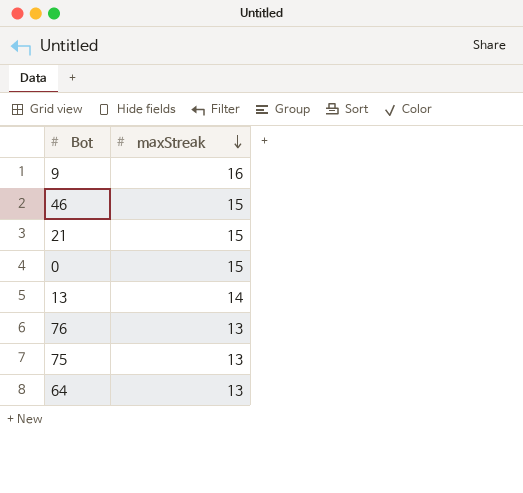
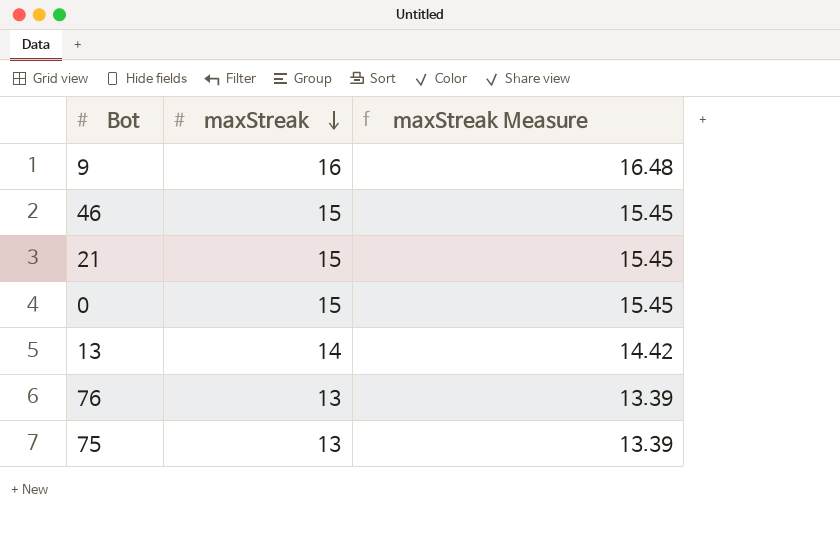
column maxStreak Measure | formula: none -> [maxStreak] * 1.03
row 64: 13 -> none

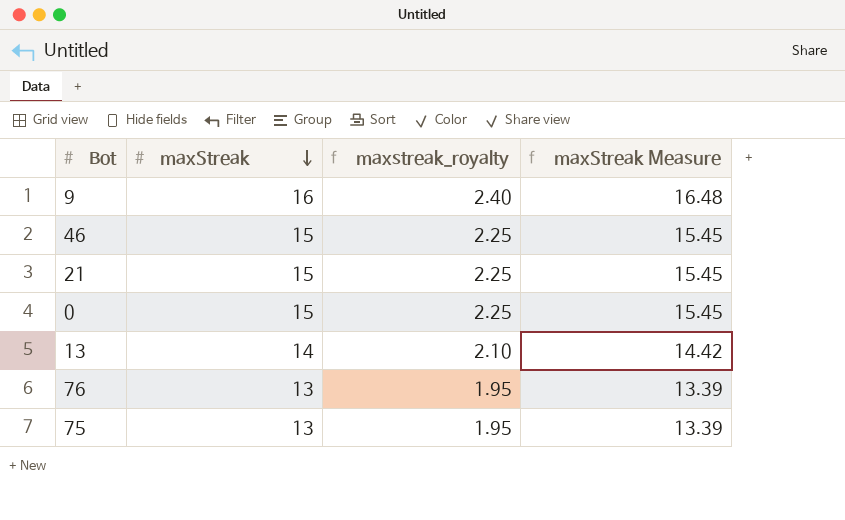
column maxstreak_royalty | formula: none -> [maxStreak] * 0.15

